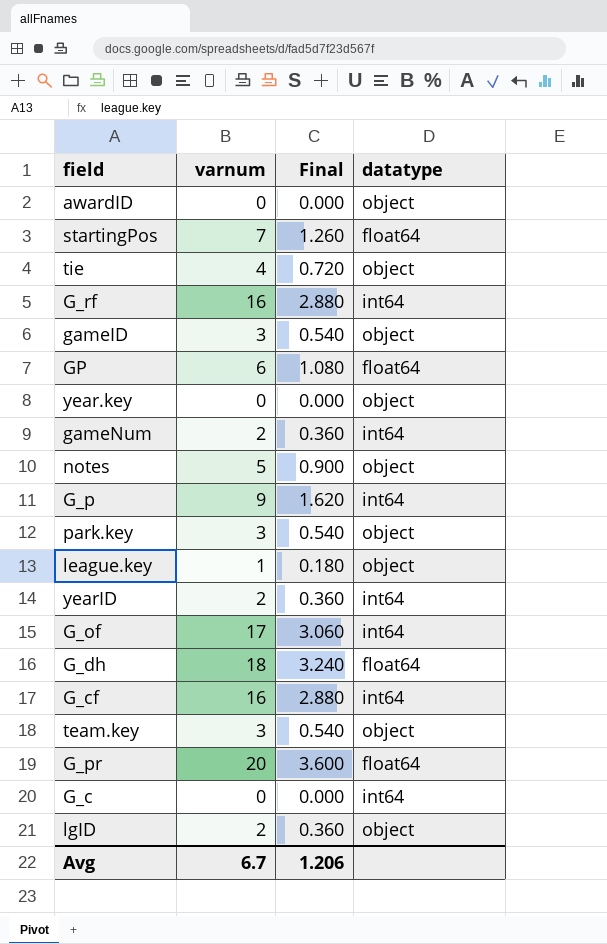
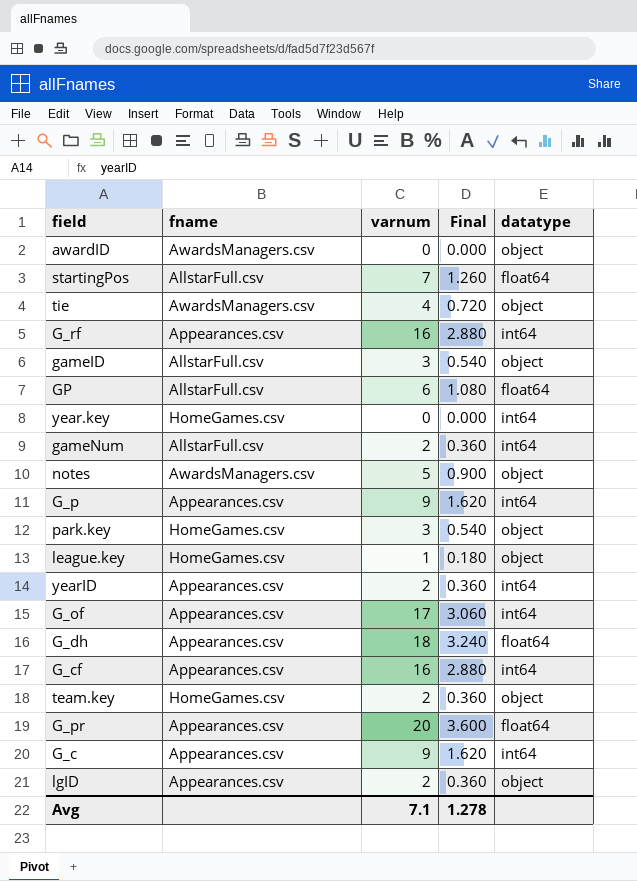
column fname | position: none -> 2
year.key | datatype: object -> int64
team.key | varnum: 3 -> 2
team.key | Final: 0.540 -> 0.360
G_c | varnum: 0 -> 9
G_c | Final: 0.000 -> 1.620
Avg | varnum: 6.7 -> 7.1
Avg | Final: 1.206 -> 1.278

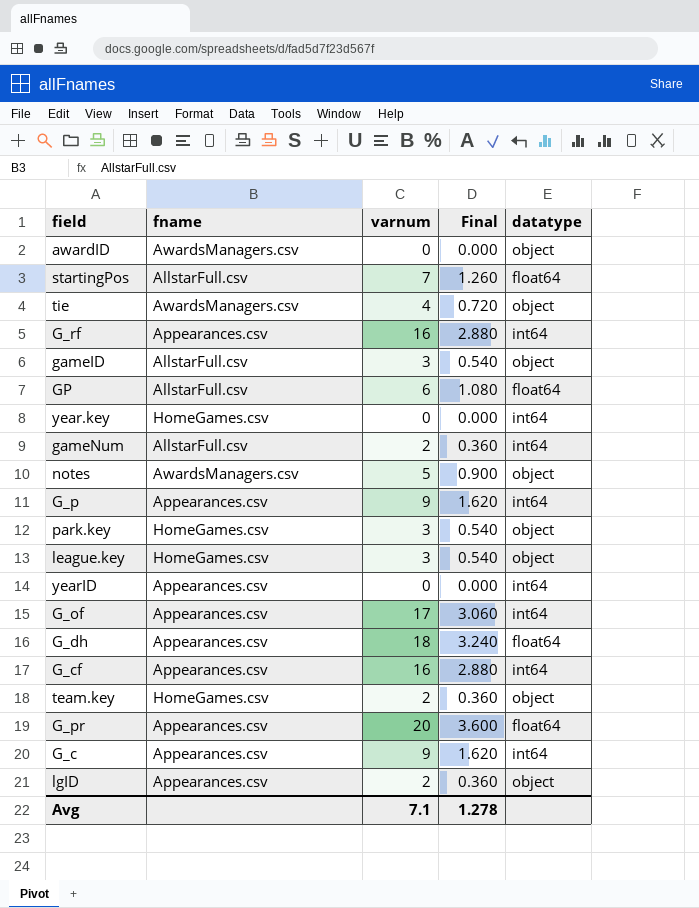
league.key | varnum: 1 -> 3
league.key | Final: 0.180 -> 0.540
yearID | varnum: 2 -> 0
yearID | Final: 0.360 -> 0.000

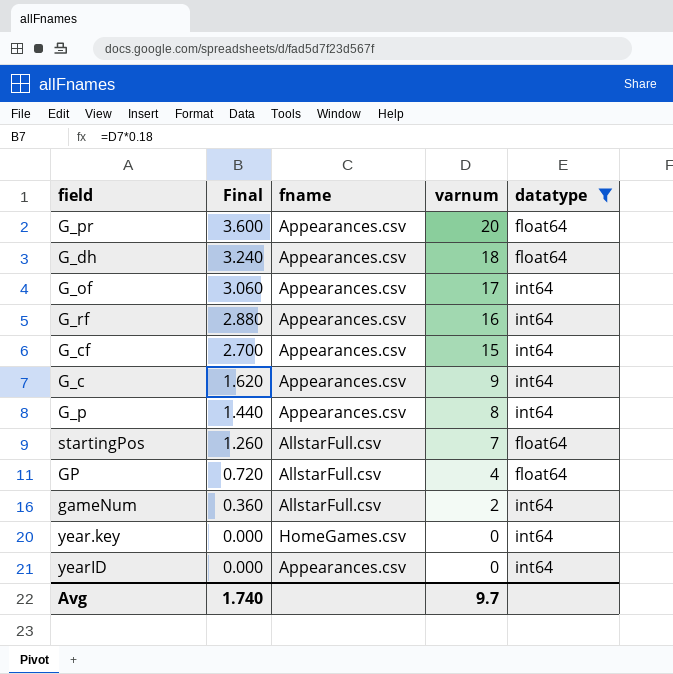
filter: none -> datatype != object
row order: none -> Final descending
column Final | position: 4 -> 2
G_cf | Final: 2.880 -> 2.700
G_cf | varnum: 16 -> 15
G_p | Final: 1.620 -> 1.440
G_p | varnum: 9 -> 8
GP | Final: 1.080 -> 0.720
GP | varnum: 6 -> 4
Avg | Final: 1.278 -> 1.740
Avg | varnum: 7.1 -> 9.7

